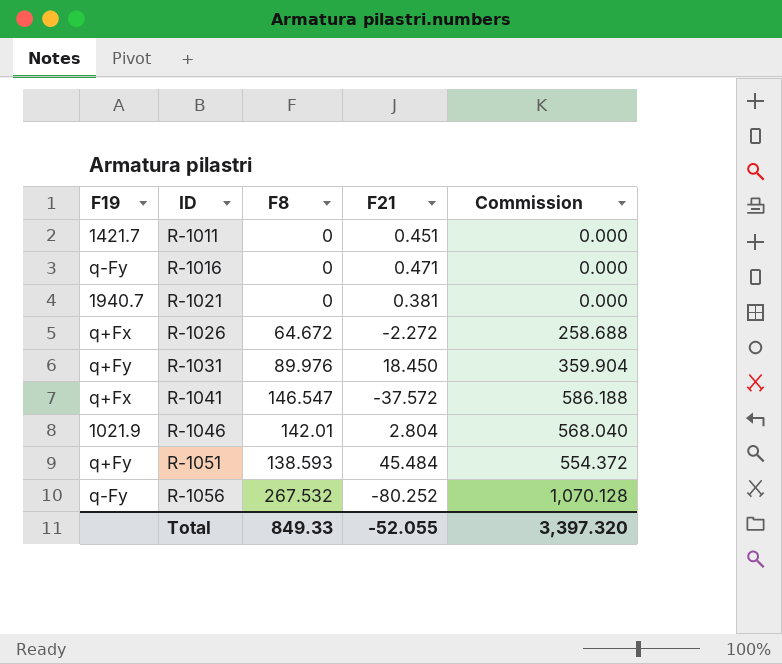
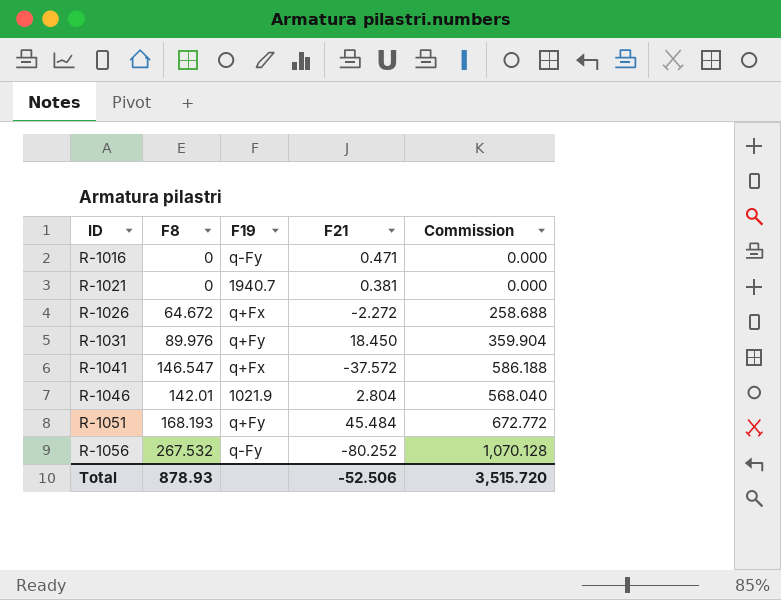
column F19 | position: 1 -> 3
row R-1011: 1421.7 | 0 | 0.451 | 0.000 -> none
R-1051 | F8: 138.593 -> 168.193
R-1051 | Commission: 554.372 -> 672.772
Total | F8: 849.33 -> 878.93
Total | F21: -52.055 -> -52.506
Total | Commission: 3,397.320 -> 3,515.720

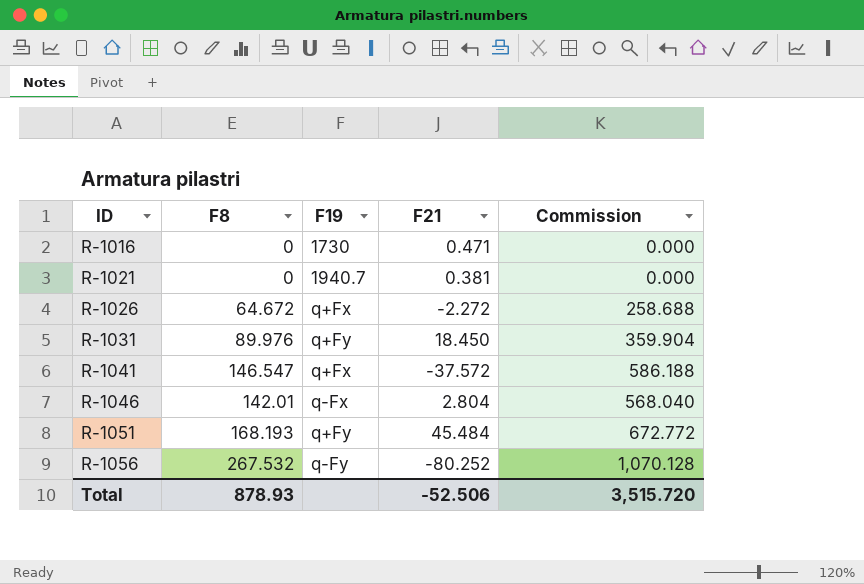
R-1016 | F19: q-Fy -> 1730
R-1046 | F19: 1021.9 -> q-Fx

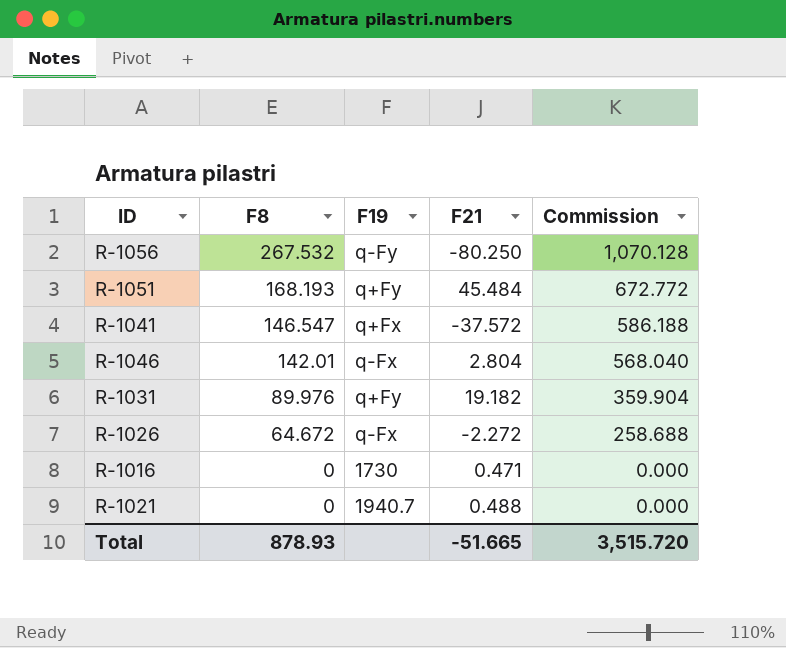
row order: ID ascending -> F8 descending
R-1056 | F21: -80.252 -> -80.250
R-1031 | F21: 18.450 -> 19.182
R-1026 | F19: q+Fx -> q-Fx
R-1021 | F21: 0.381 -> 0.488
Total | F21: -52.506 -> -51.665

